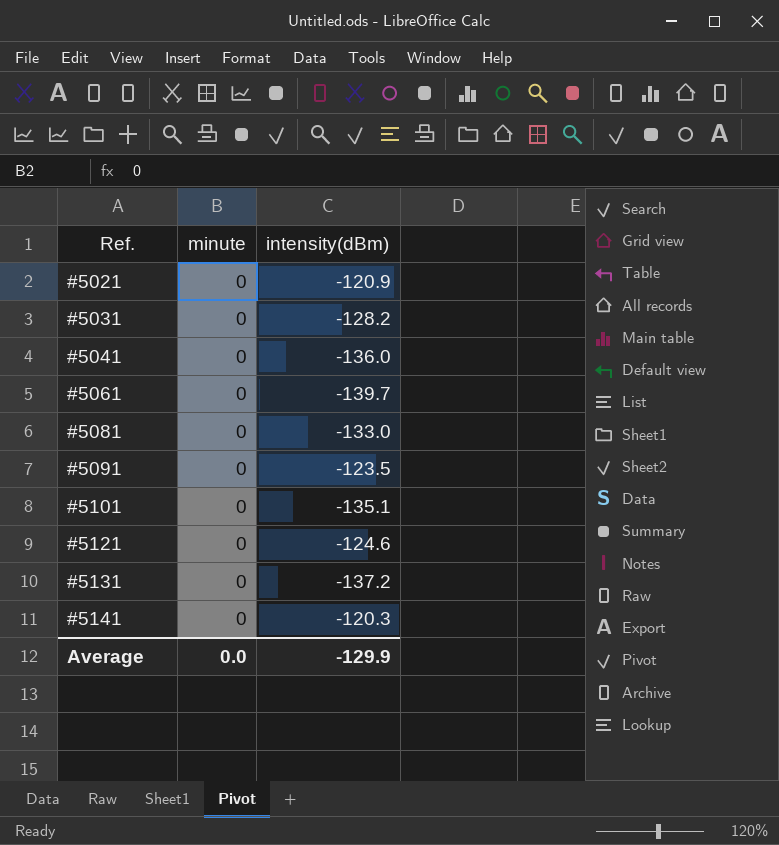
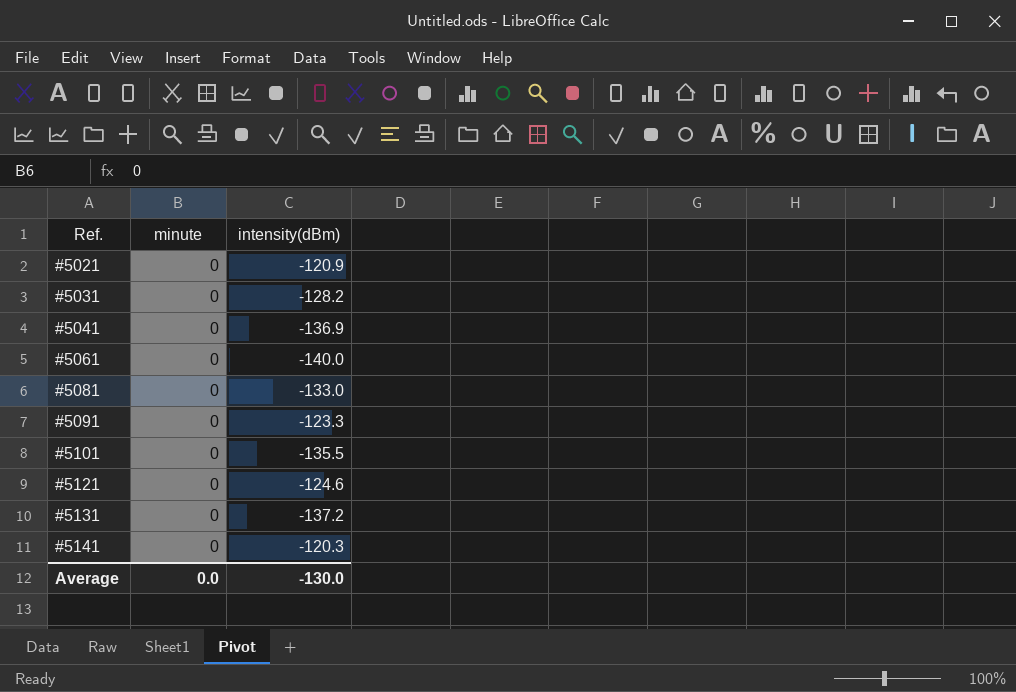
#5041 | intensity(dBm): -136.0 -> -136.9
#5061 | intensity(dBm): -139.7 -> -140.0
#5091 | intensity(dBm): -123.5 -> -123.3
#5101 | intensity(dBm): -135.1 -> -135.5
Average | intensity(dBm): -129.9 -> -130.0

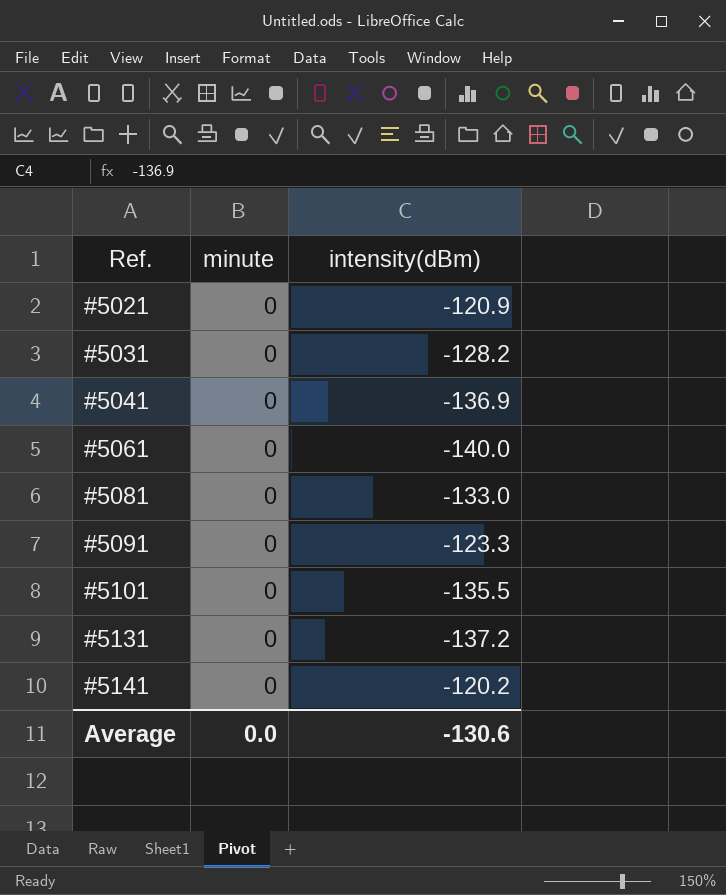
row #5121: 0 | -124.6 -> none
#5141 | intensity(dBm): -120.3 -> -120.2
Average | intensity(dBm): -130.0 -> -130.6

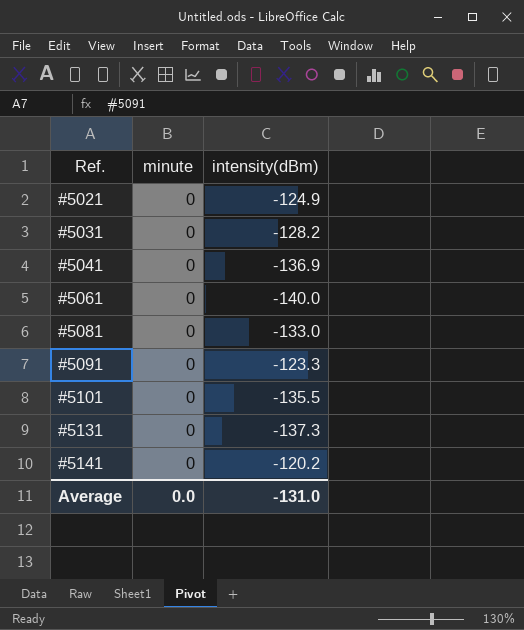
#5021 | intensity(dBm): -120.9 -> -124.9
#5131 | intensity(dBm): -137.2 -> -137.3
Average | intensity(dBm): -130.6 -> -131.0

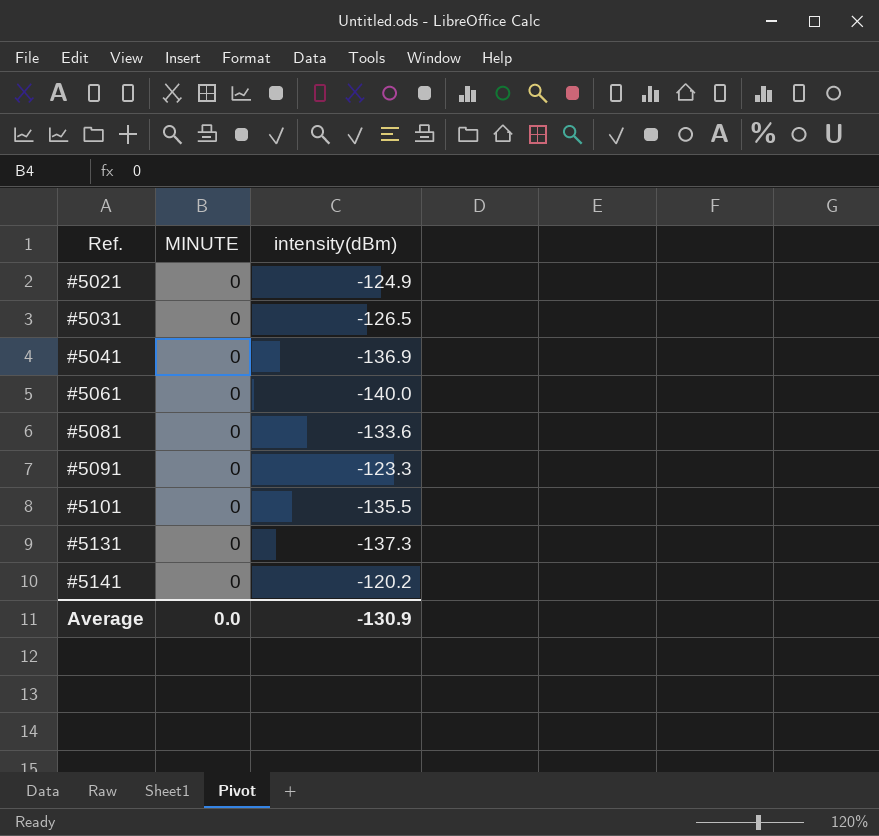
column name: minute -> MINUTE
#5031 | intensity(dBm): -128.2 -> -126.5
#5081 | intensity(dBm): -133.0 -> -133.6
Average | intensity(dBm): -131.0 -> -130.9

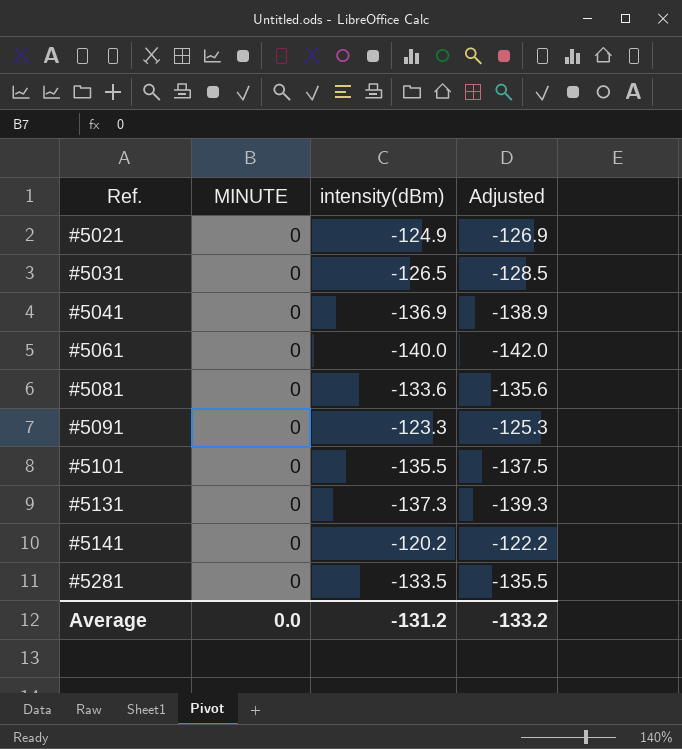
column Adjusted | formula: none -> [intensity(dBm)] - 2
row #5281: none -> 0 | -133.5 | -135.5
Average | intensity(dBm): -130.9 -> -131.2

